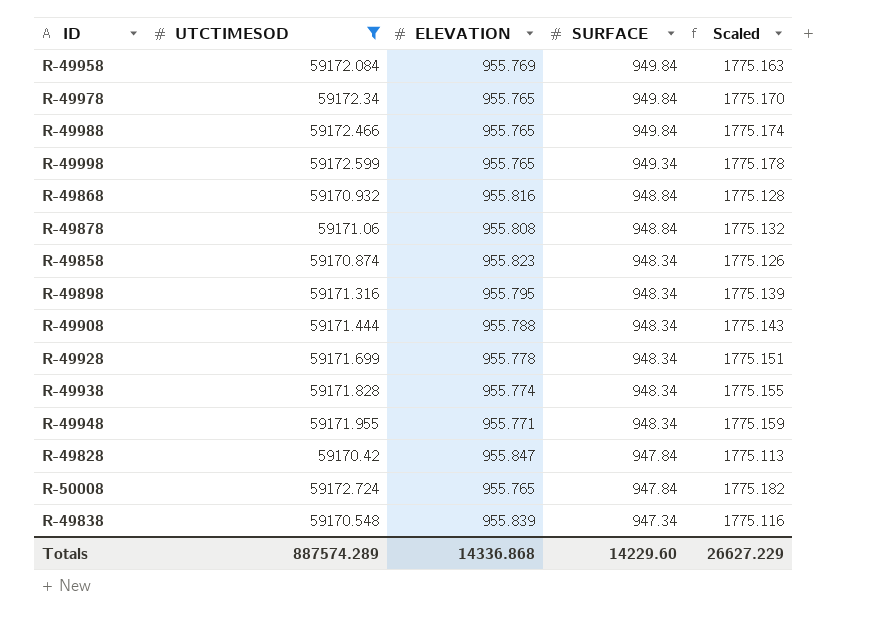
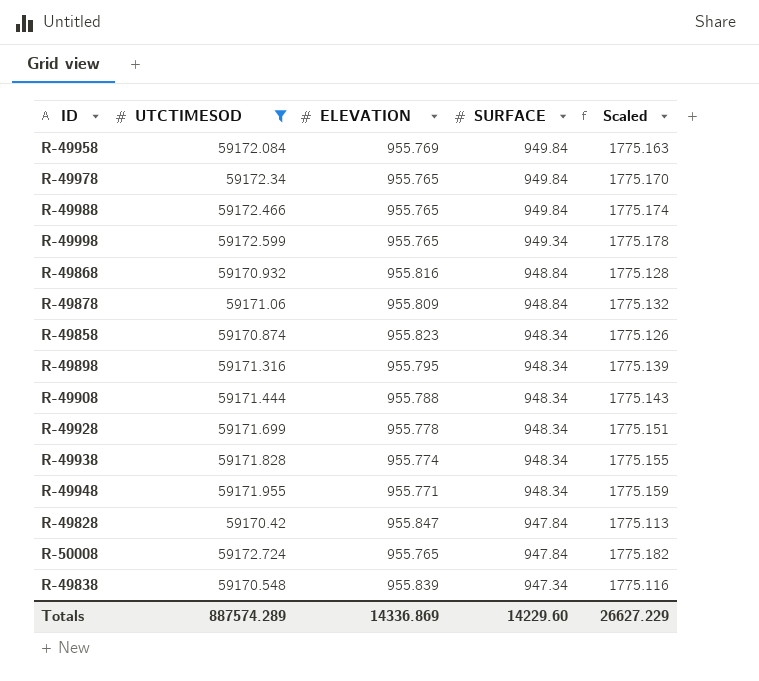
R-49878 | ELEVATION: 955.808 -> 955.809
Totals | ELEVATION: 14336.868 -> 14336.869

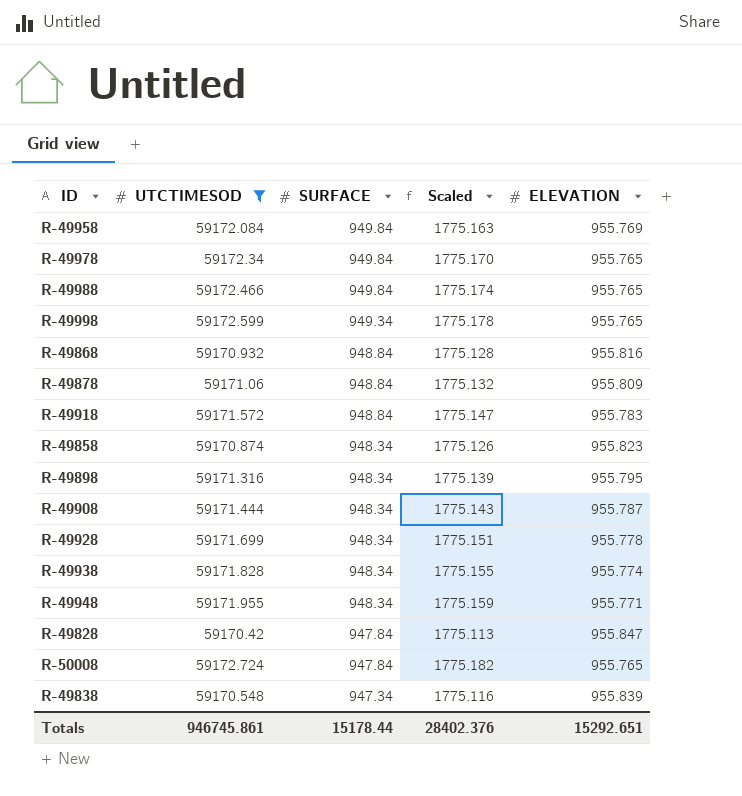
column ELEVATION | position: 3 -> 5
row R-49918: none -> 59171.572 | 948.84 | 1775.147 | 955.783
R-49908 | ELEVATION: 955.788 -> 955.787
Totals | UTCTIMESOD: 887574.289 -> 946745.861
Totals | SURFACE: 14229.60 -> 15178.44
Totals | Scaled: 26627.229 -> 28402.376
Totals | ELEVATION: 14336.869 -> 15292.651

